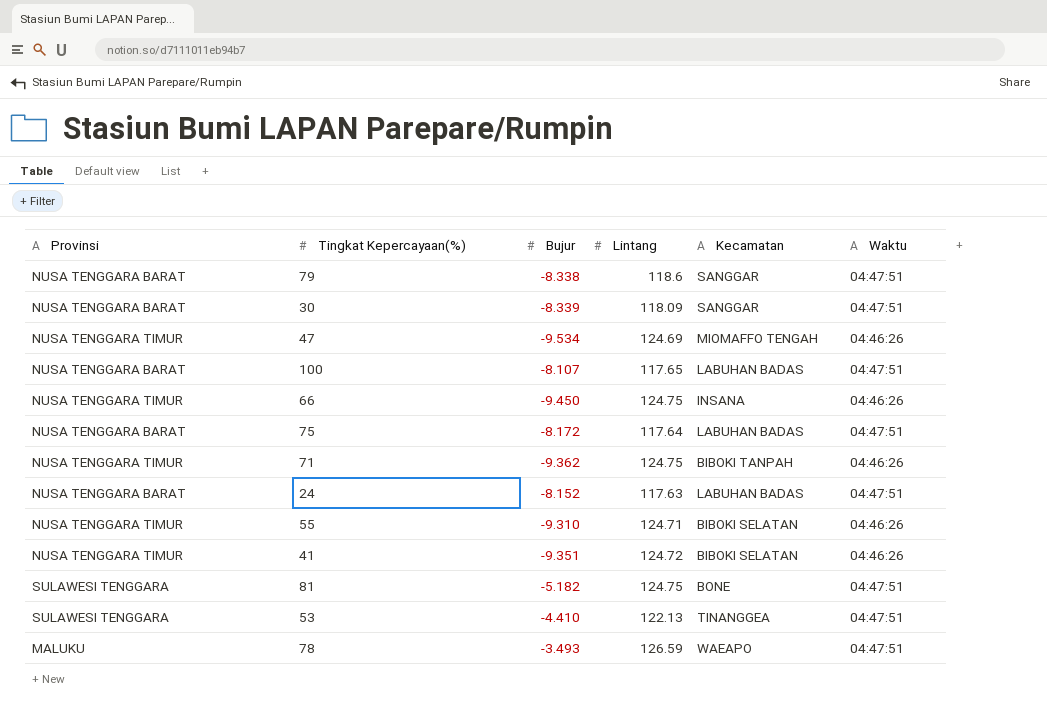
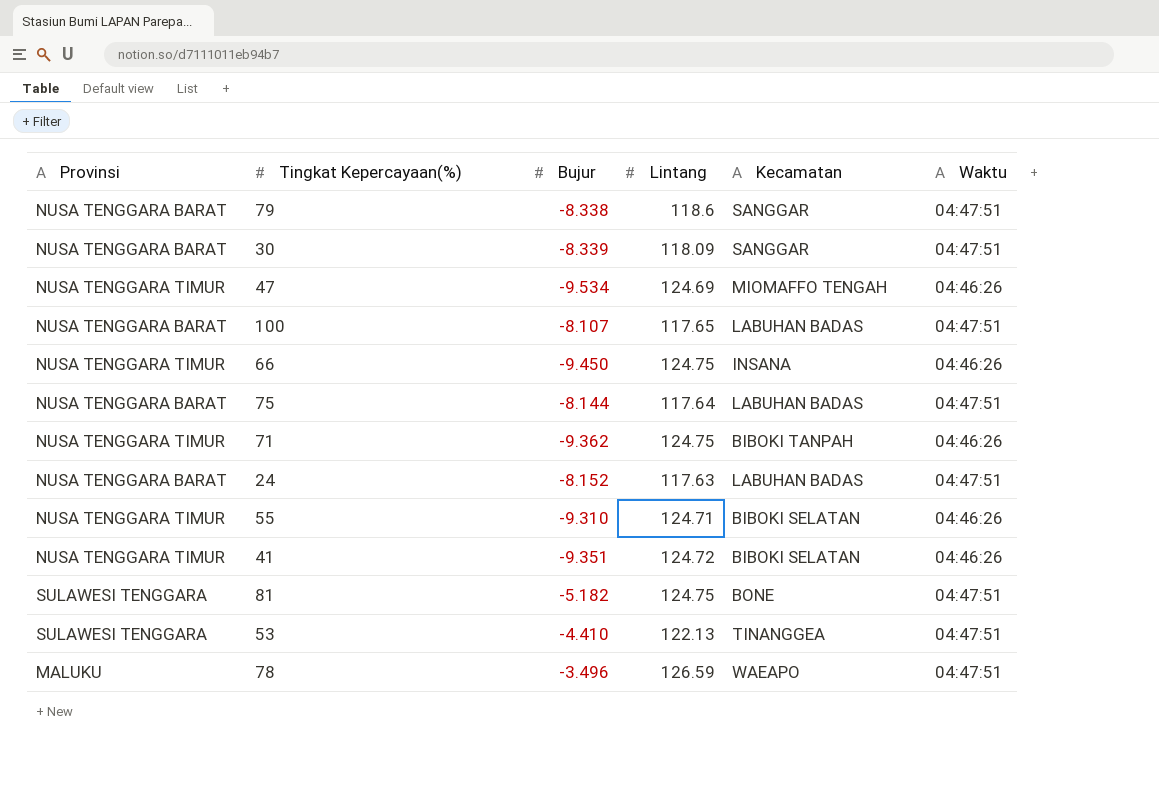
75 | Bujur: -8.172 -> -8.144
78 | Bujur: -3.493 -> -3.496

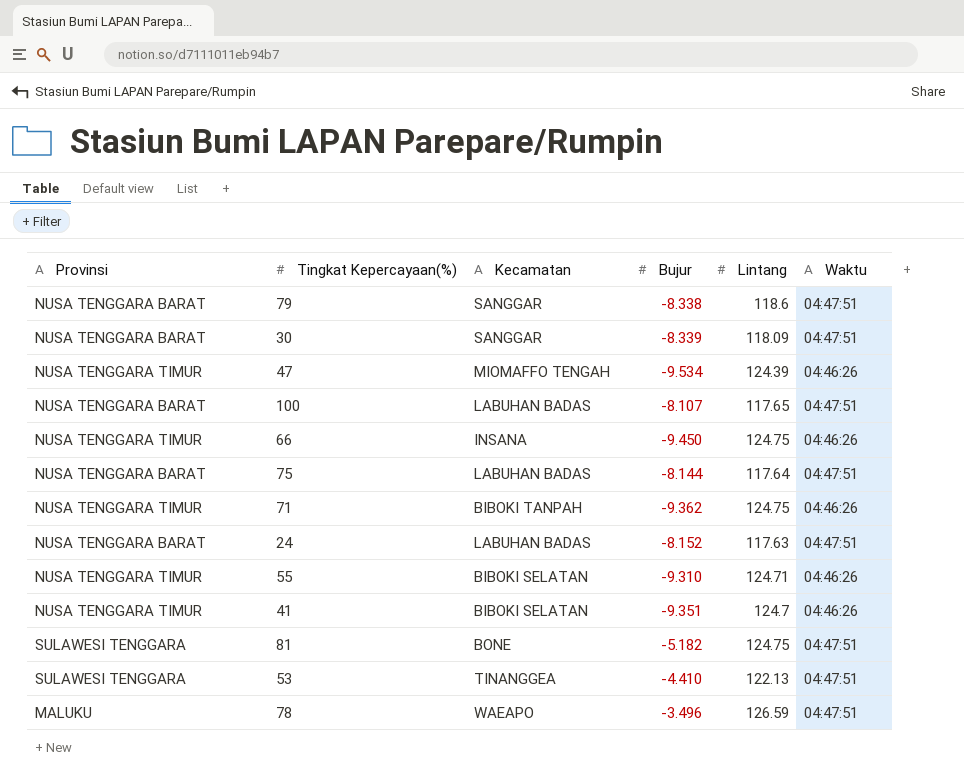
column Kecamatan | position: 5 -> 3
47 | Lintang: 124.69 -> 124.39
41 | Lintang: 124.72 -> 124.7

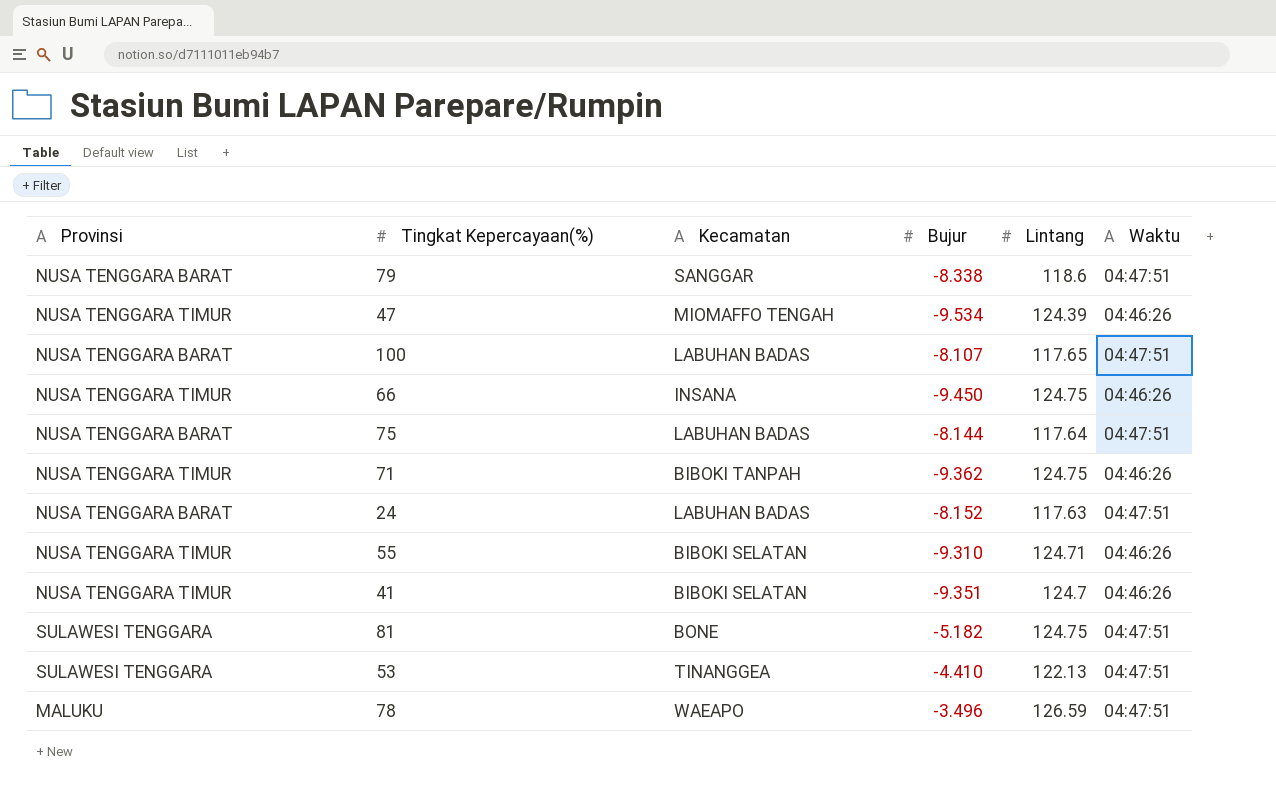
row 30: NUSA TENGGARA BARAT | SANGGAR | -8.339 | 118.09 | 04:47:51 -> none

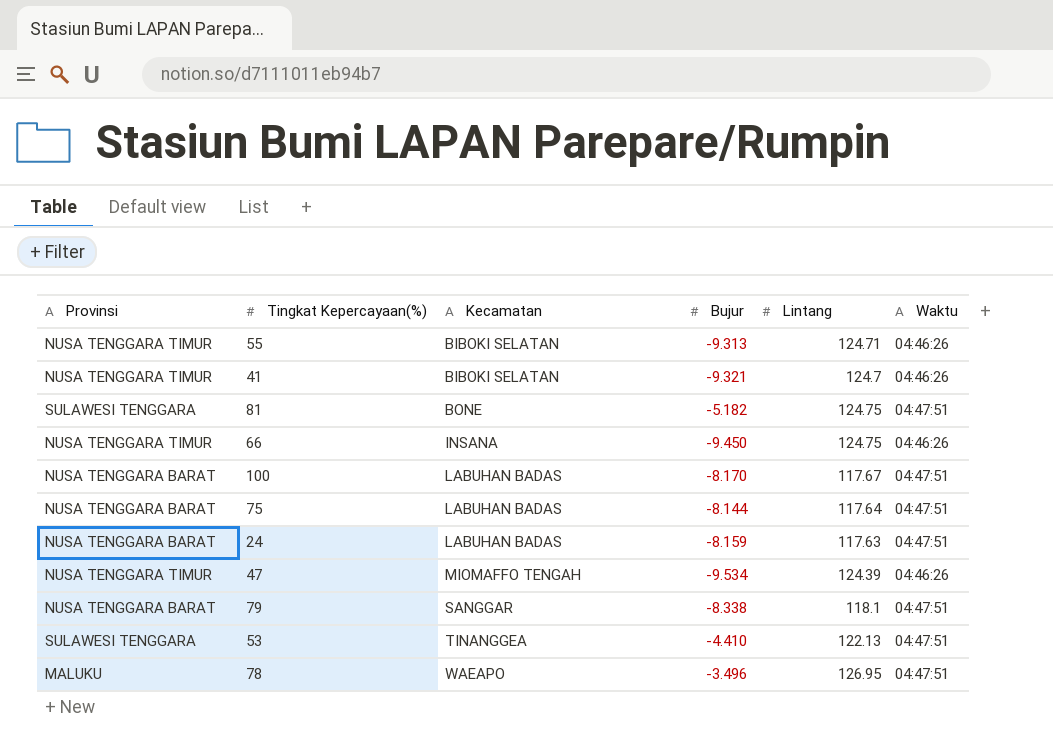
row order: none -> Kecamatan ascending
row 71: NUSA TENGGARA TIMUR | BIBOKI TANPAH | -9.362 | 124.75 | 04:46:26 -> none
55 | Bujur: -9.310 -> -9.313
41 | Bujur: -9.351 -> -9.321
100 | Bujur: -8.107 -> -8.170
100 | Lintang: 117.65 -> 117.67
24 | Bujur: -8.152 -> -8.159
79 | Lintang: 118.6 -> 118.1
78 | Lintang: 126.59 -> 126.95

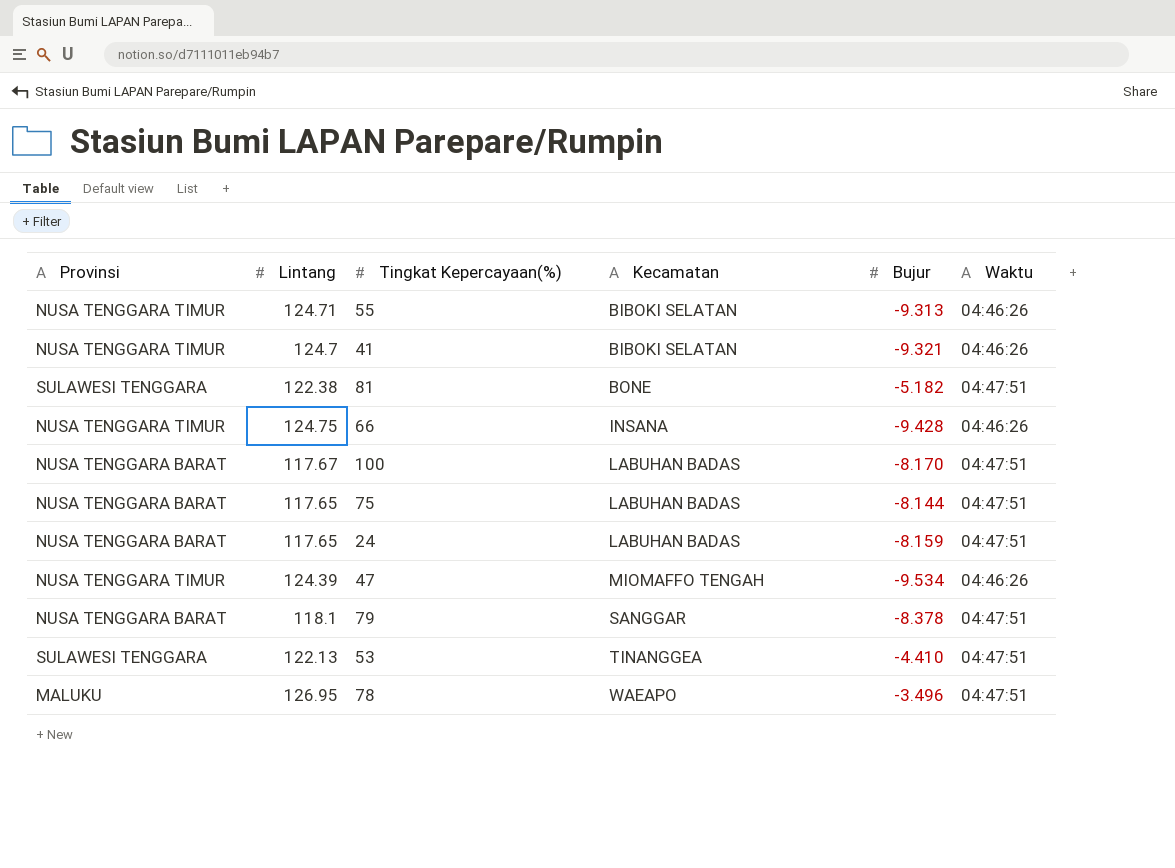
column Lintang | position: 5 -> 2
81 | Lintang: 124.75 -> 122.38
66 | Bujur: -9.450 -> -9.428
75 | Lintang: 117.64 -> 117.65
24 | Lintang: 117.63 -> 117.65
79 | Bujur: -8.338 -> -8.378

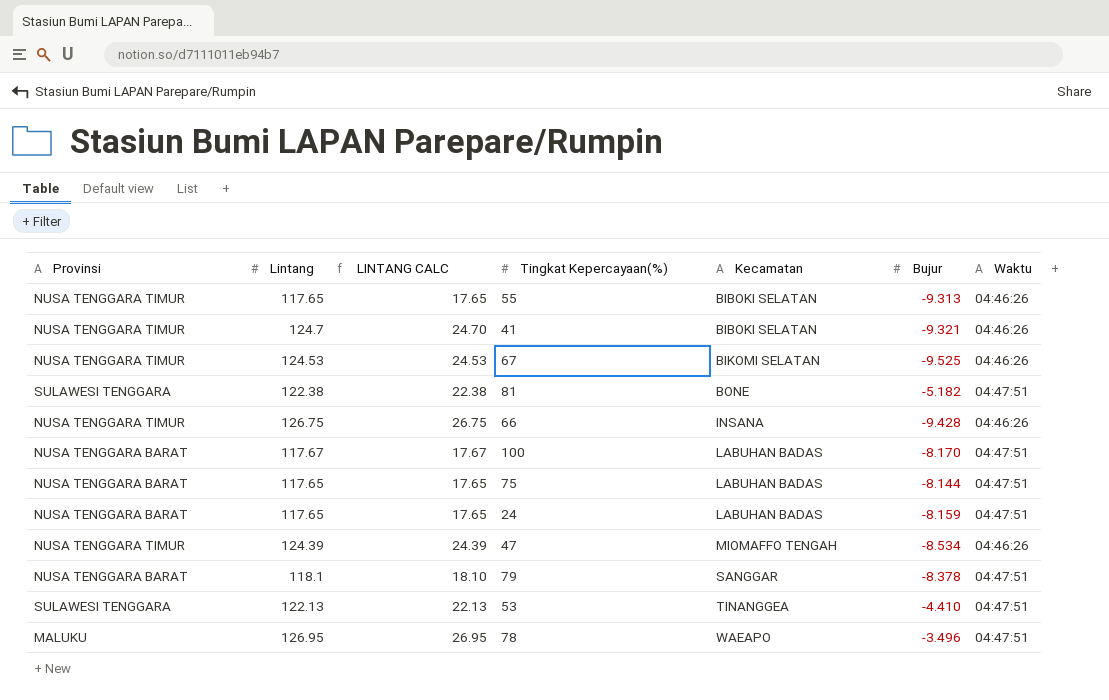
column LINTANG CALC | formula: none -> [Lintang] - 100
55 | Lintang: 124.71 -> 117.65
row 67: none -> NUSA TENGGARA TIMUR | 124.53 | 24.53 | BIKOMI SELATAN | -9.525 | 04:46:26
66 | Lintang: 124.75 -> 126.75
47 | Bujur: -9.534 -> -8.534

